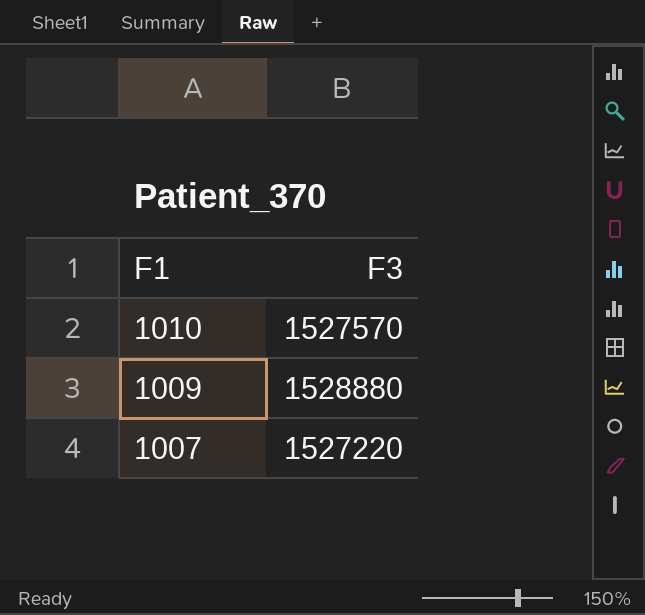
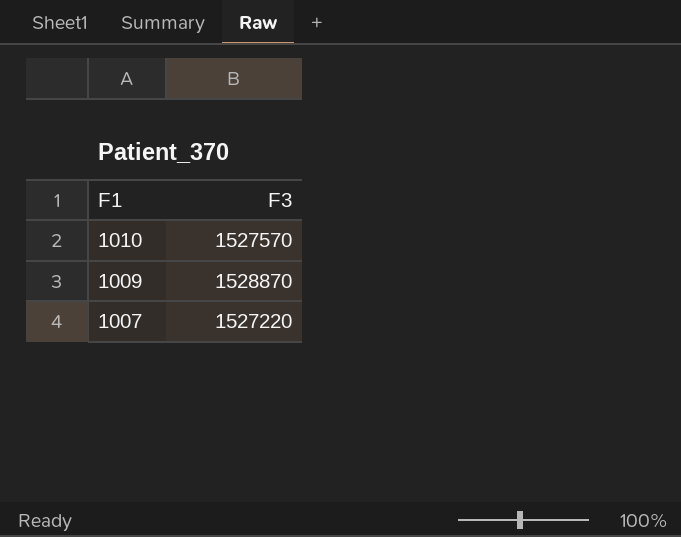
1009 | F3: 1528880 -> 1528870

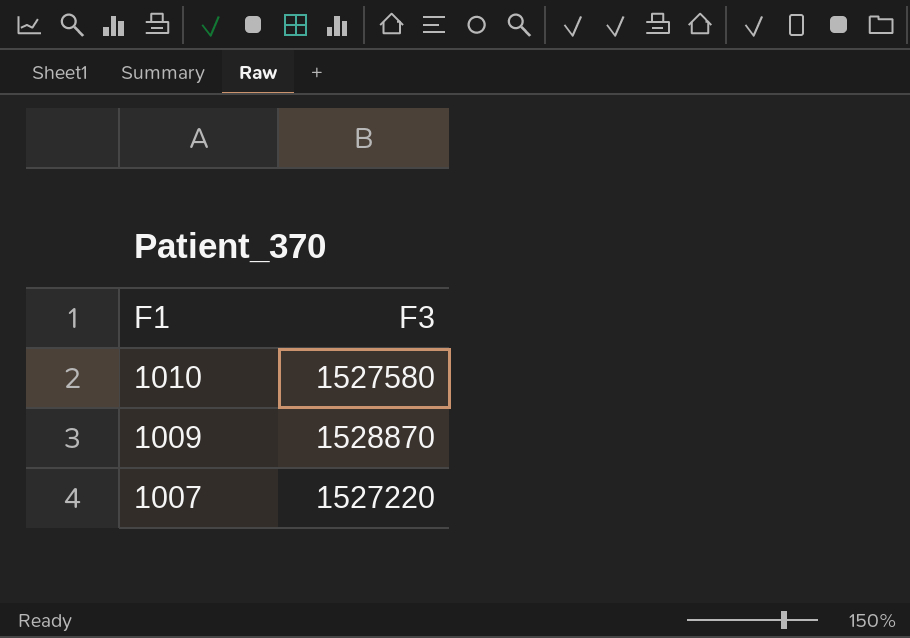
1010 | F3: 1527570 -> 1527580

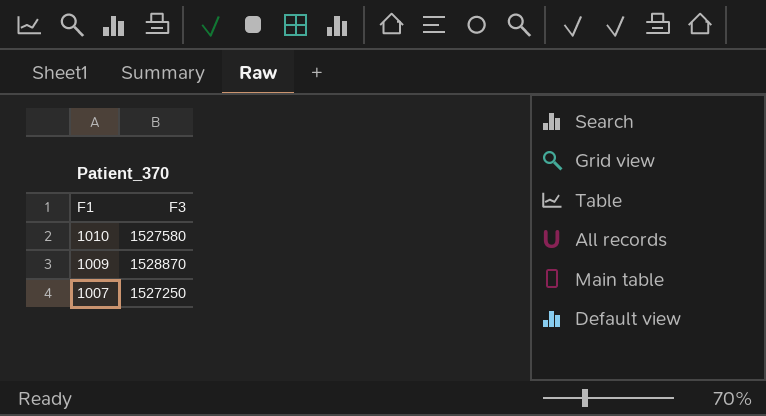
1007 | F3: 1527220 -> 1527250

